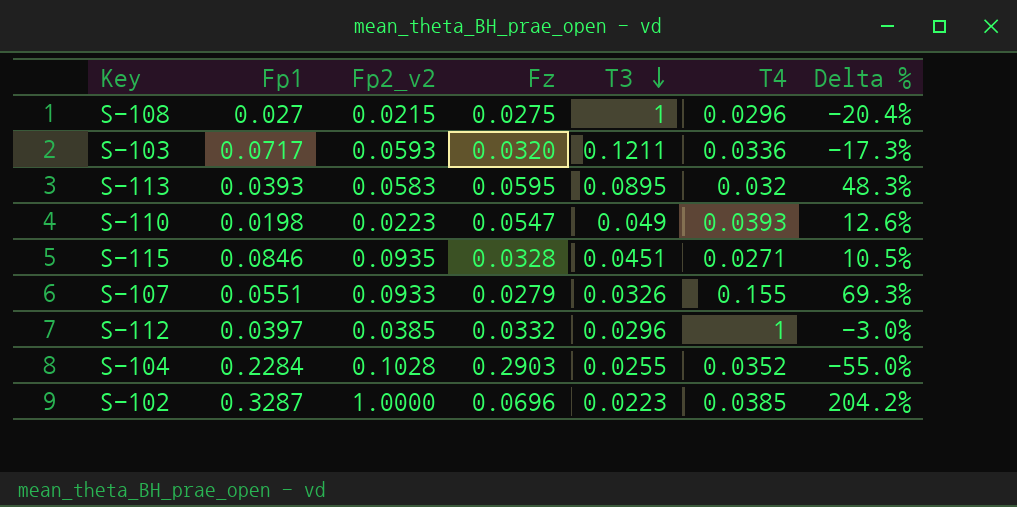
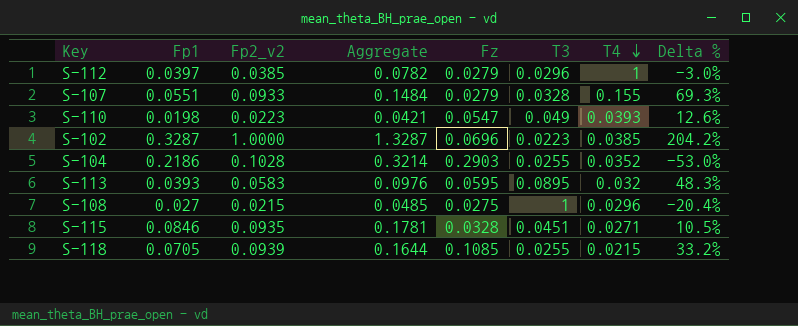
row order: T3 descending -> T4 descending
column Aggregate | formula: none -> [Fp1] + [Fp2_v2]
row S-103: 0.0717 | 0.0593 | 0.0320 | 0.1211 | 0.0336 | -17.3% -> none
S-112 | Fz: 0.0332 -> 0.0279
S-107 | T3: 0.0326 -> 0.0328
S-104 | Fp1: 0.2284 -> 0.2186
S-104 | Delta %: -55.0% -> -53.0%
row S-118: none -> 0.0705 | 0.0939 | 0.1644 | 0.1085 | 0.0255 | 0.0215 | 33.2%

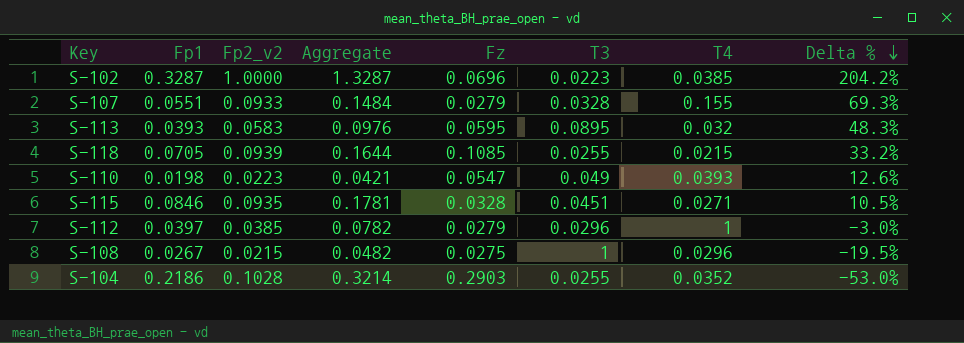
row order: T4 descending -> Delta % descending
S-108 | Fp1: 0.027 -> 0.0267
S-108 | Aggregate: 0.0485 -> 0.0482
S-108 | Delta %: -20.4% -> -19.5%

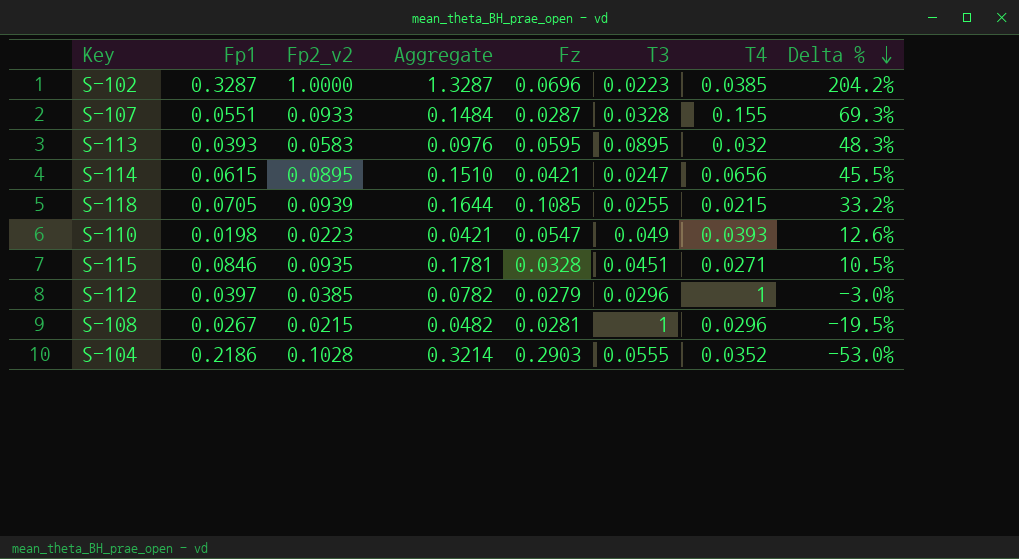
S-107 | Fz: 0.0279 -> 0.0287
row S-114: none -> 0.0615 | 0.0895 | 0.1510 | 0.0421 | 0.0247 | 0.0656 | 45.5%
S-108 | Fz: 0.0275 -> 0.0281
S-104 | T3: 0.0255 -> 0.0555

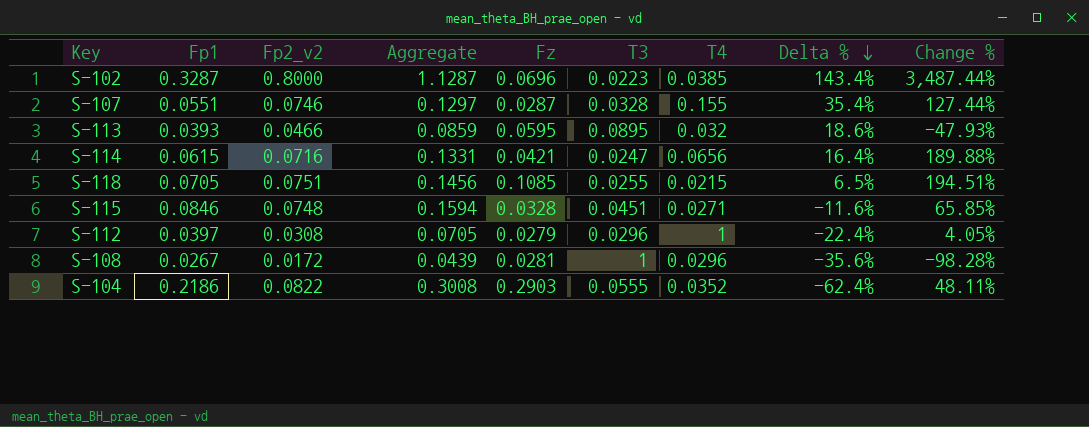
column Change % | formula: none -> ([Fp2_v2] - [T3]) / [T3]
row S-110: 0.0198 | 0.0223 | 0.0421 | 0.0547 | 0.049 | 0.0393 | 12.6% -> none
S-102 | Fp2_v2: 1.0000 -> 0.8000
S-102 | Aggregate: 1.3287 -> 1.1287
S-102 | Delta %: 204.2% -> 143.4%
S-107 | Fp2_v2: 0.0933 -> 0.0746
S-107 | Aggregate: 0.1484 -> 0.1297
S-107 | Delta %: 69.3% -> 35.4%
S-113 | Fp2_v2: 0.0583 -> 0.0466
S-113 | Aggregate: 0.0976 -> 0.0859
S-113 | Delta %: 48.3% -> 18.6%
S-114 | Fp2_v2: 0.0895 -> 0.0716
S-114 | Aggregate: 0.1510 -> 0.1331
S-114 | Delta %: 45.5% -> 16.4%
S-118 | Fp2_v2: 0.0939 -> 0.0751
S-118 | Aggregate: 0.1644 -> 0.1456
S-118 | Delta %: 33.2% -> 6.5%
S-115 | Fp2_v2: 0.0935 -> 0.0748
S-115 | Aggregate: 0.1781 -> 0.1594
S-115 | Delta %: 10.5% -> -11.6%
S-112 | Fp2_v2: 0.0385 -> 0.0308
S-112 | Aggregate: 0.0782 -> 0.0705
S-112 | Delta %: -3.0% -> -22.4%
S-108 | Fp2_v2: 0.0215 -> 0.0172
S-108 | Aggregate: 0.0482 -> 0.0439
S-108 | Delta %: -19.5% -> -35.6%
S-104 | Fp2_v2: 0.1028 -> 0.0822
S-104 | Aggregate: 0.3214 -> 0.3008
S-104 | Delta %: -53.0% -> -62.4%

